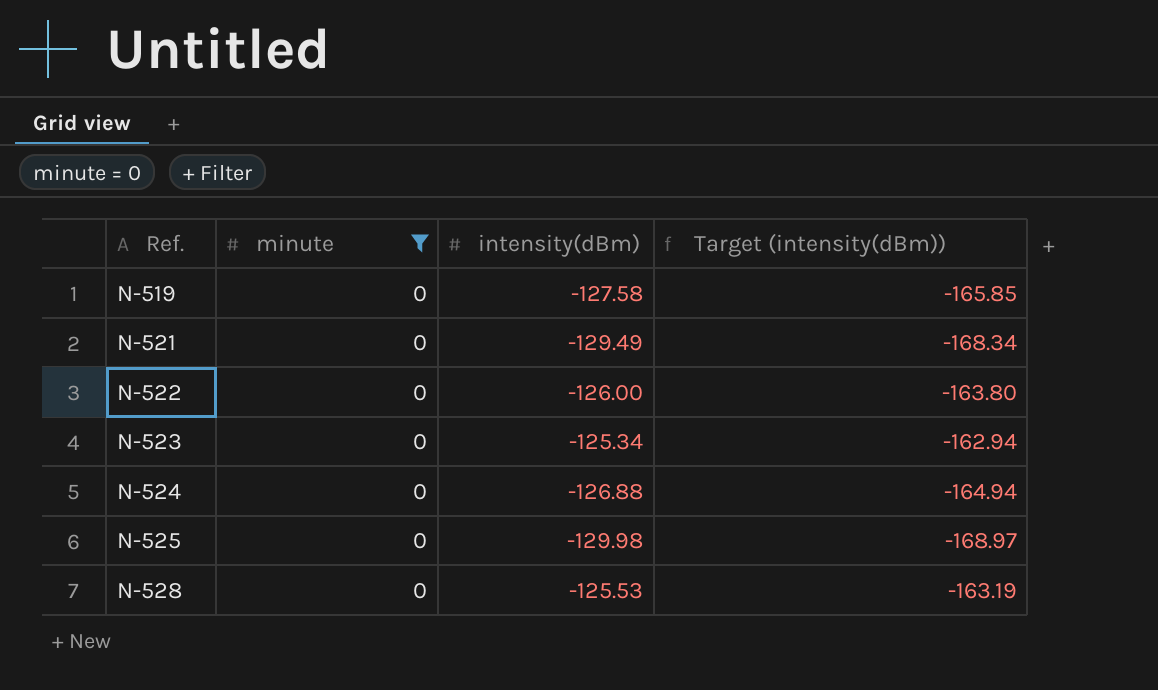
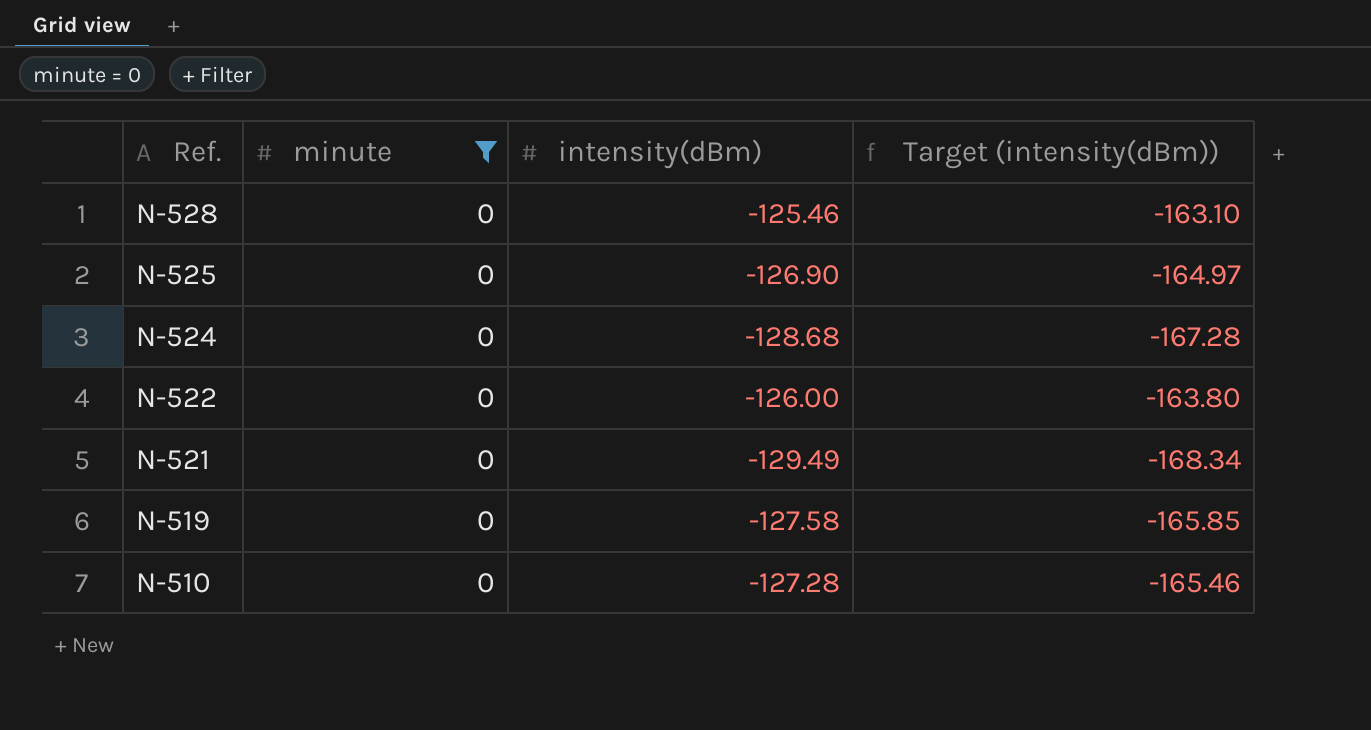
row order: Ref. ascending -> Ref. descending
row N-523: 0 | -125.34 | -162.94 -> none
N-528 | intensity(dBm): -125.53 -> -125.46
N-528 | Target (intensity(dBm)): -163.19 -> -163.10
N-525 | intensity(dBm): -129.98 -> -126.90
N-525 | Target (intensity(dBm)): -168.97 -> -164.97
N-524 | intensity(dBm): -126.88 -> -128.68
N-524 | Target (intensity(dBm)): -164.94 -> -167.28
row N-510: none -> 0 | -127.28 | -165.46

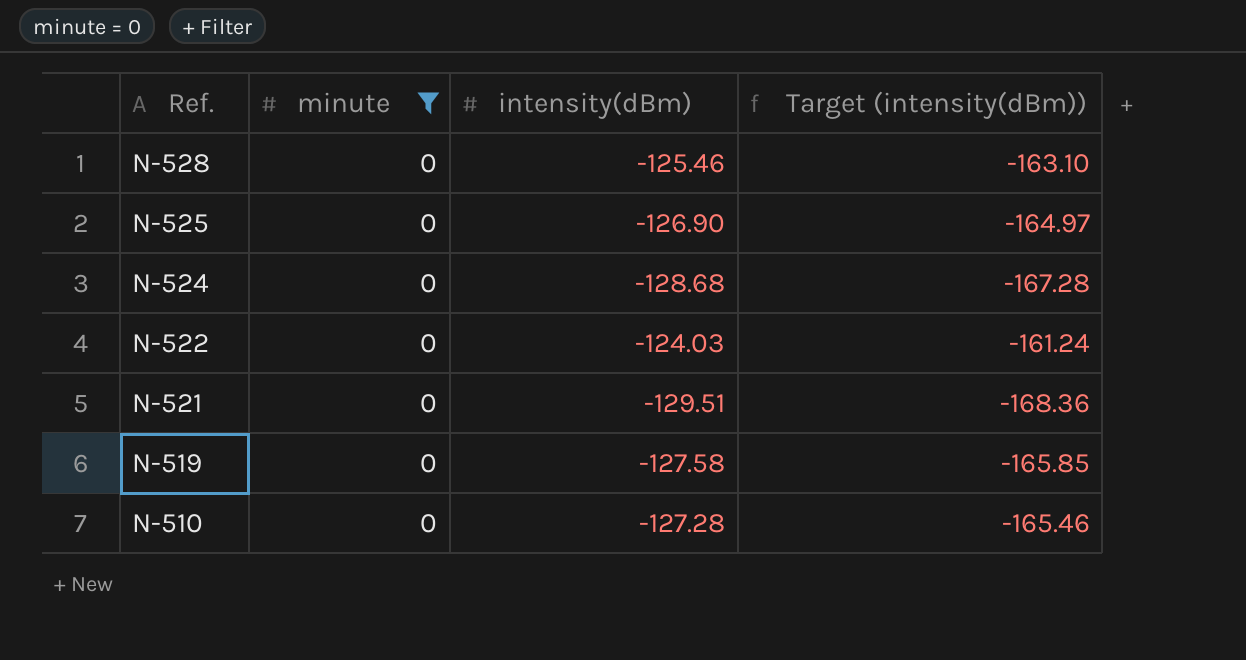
N-522 | intensity(dBm): -126.00 -> -124.03
N-522 | Target (intensity(dBm)): -163.80 -> -161.24
N-521 | intensity(dBm): -129.49 -> -129.51
N-521 | Target (intensity(dBm)): -168.34 -> -168.36

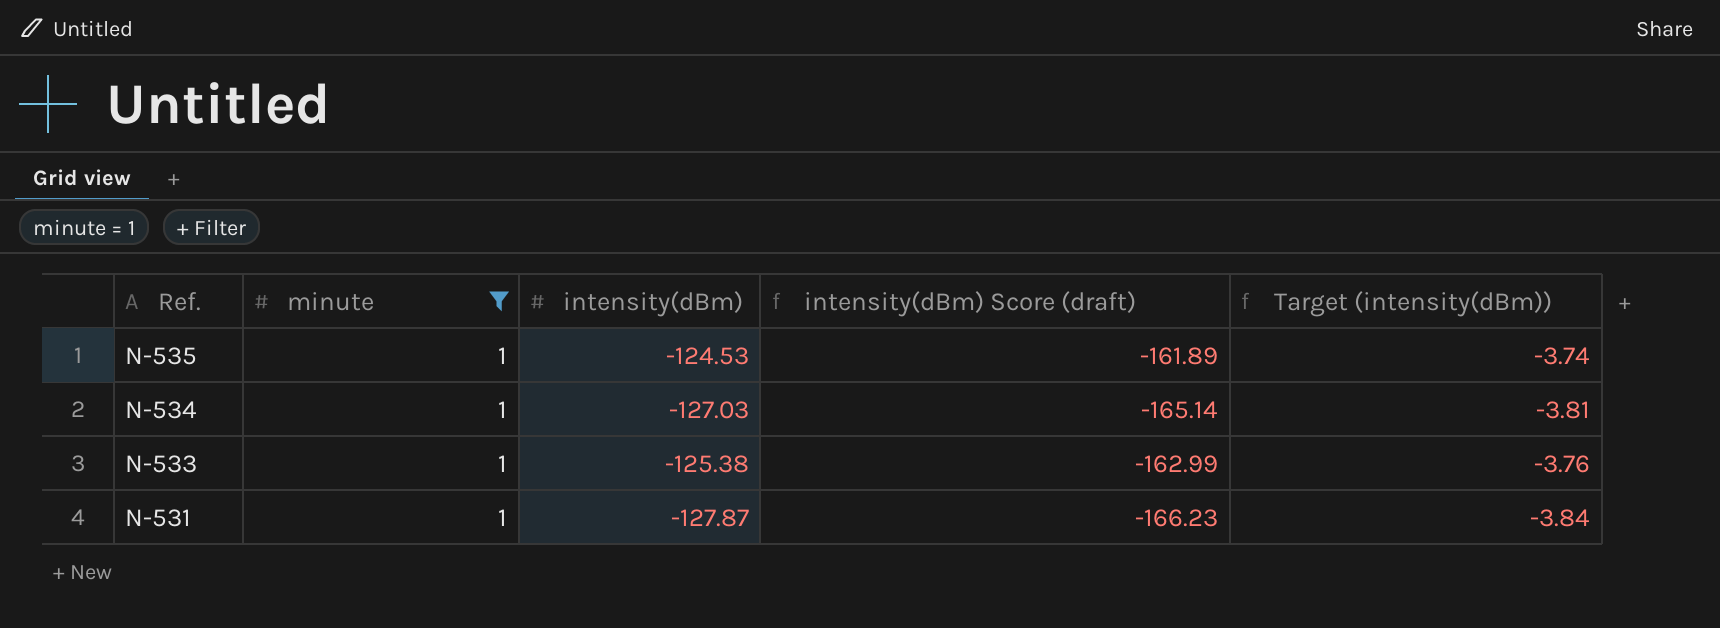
filter: minute = 0 -> minute = 1
column intensity(dBm) Score (draft) | formula: none -> [intensity(dBm)] * 1.3
column Target (intensity(dBm)) | formula: [intensity(dBm)] * 1.3 -> [intensity(dBm)] * 0.03

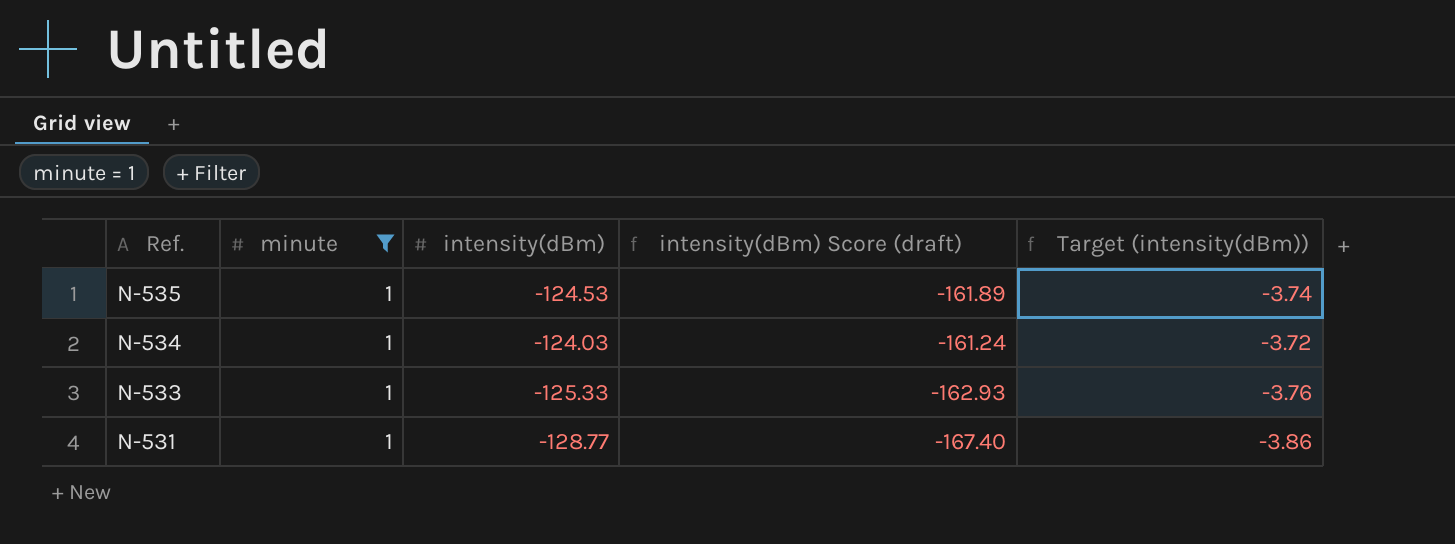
N-534 | intensity(dBm): -127.03 -> -124.03
N-534 | intensity(dBm) Score (draft): -165.14 -> -161.24
N-534 | Target (intensity(dBm)): -3.81 -> -3.72
N-533 | intensity(dBm): -125.38 -> -125.33
N-533 | intensity(dBm) Score (draft): -162.99 -> -162.93
N-531 | intensity(dBm): -127.87 -> -128.77
N-531 | intensity(dBm) Score (draft): -166.23 -> -167.40
N-531 | Target (intensity(dBm)): -3.84 -> -3.86

